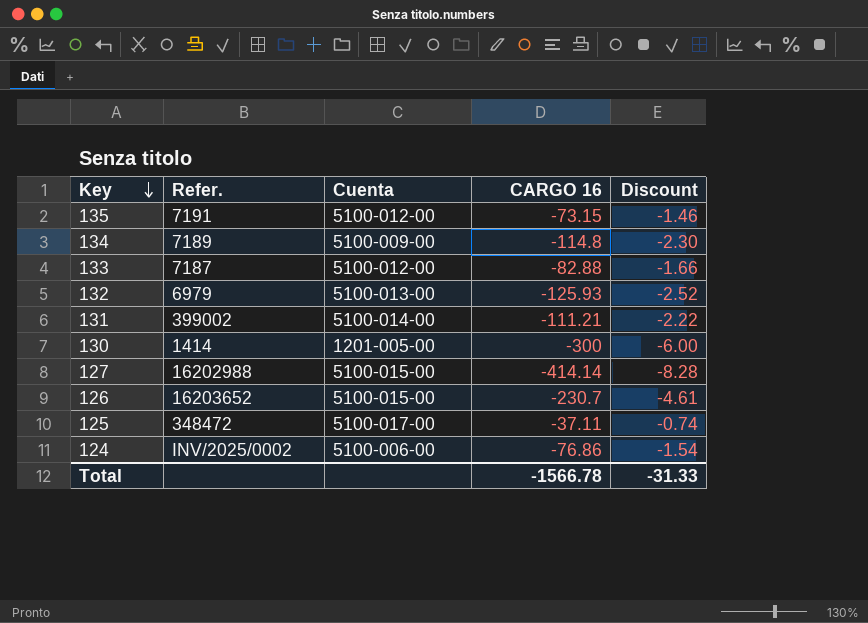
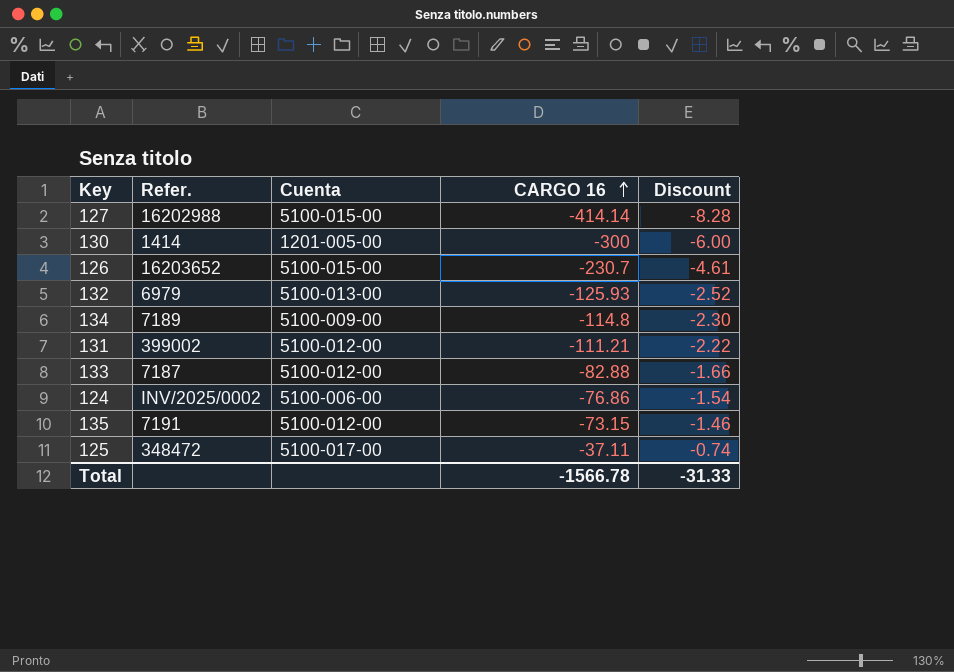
row order: Key descending -> CARGO 16 ascending
131 | Cuenta: 5100-014-00 -> 5100-012-00

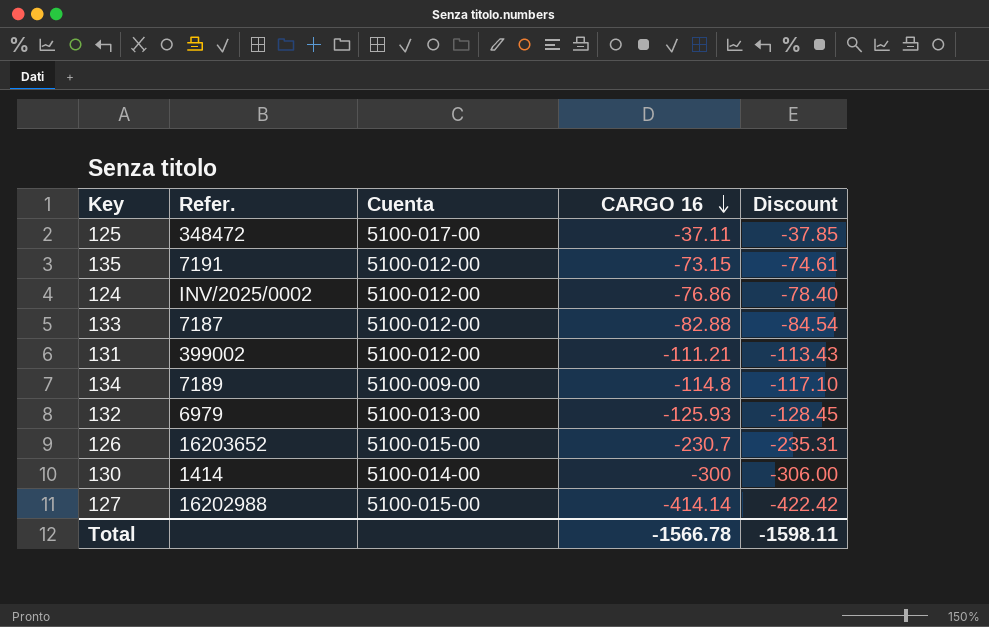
row order: CARGO 16 ascending -> CARGO 16 descending
column Discount | formula: [CARGO 16] * 0.02 -> [CARGO 16] * 1.02
124 | Cuenta: 5100-006-00 -> 5100-012-00
130 | Cuenta: 1201-005-00 -> 5100-014-00
Total | Discount: -31.33 -> -1598.11

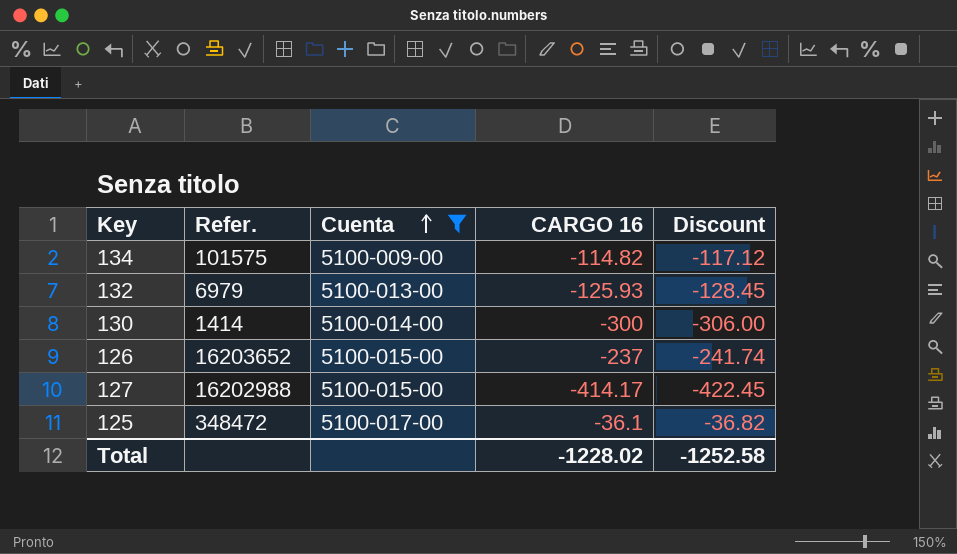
filter: none -> Cuenta != 5100-012-00
row order: CARGO 16 descending -> Cuenta ascending
134 | Refer.: 7189 -> 101575
134 | CARGO 16: -114.8 -> -114.82
134 | Discount: -117.10 -> -117.12
126 | CARGO 16: -230.7 -> -237
126 | Discount: -235.31 -> -241.74
127 | CARGO 16: -414.14 -> -414.17
127 | Discount: -422.42 -> -422.45
125 | CARGO 16: -37.11 -> -36.1
125 | Discount: -37.85 -> -36.82
Total | CARGO 16: -1566.78 -> -1228.02
Total | Discount: -1598.11 -> -1252.58

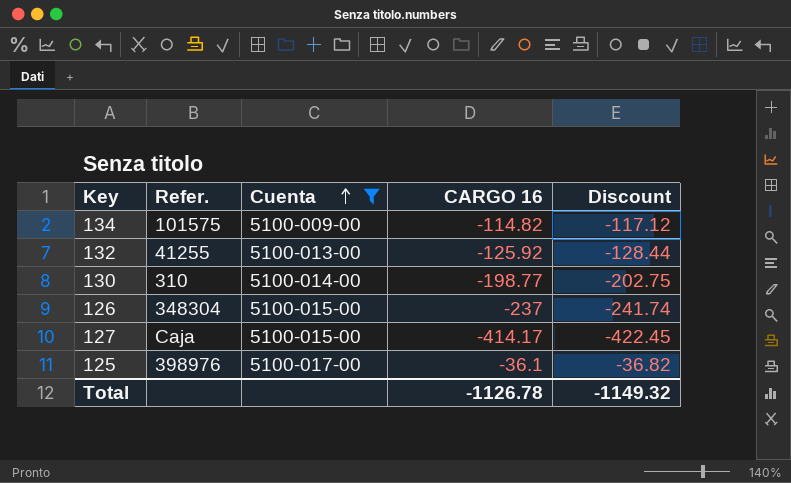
132 | Refer.: 6979 -> 41255
132 | CARGO 16: -125.93 -> -125.92
132 | Discount: -128.45 -> -128.44
130 | Refer.: 1414 -> 310
130 | CARGO 16: -300 -> -198.77
130 | Discount: -306.00 -> -202.75
126 | Refer.: 16203652 -> 348304
127 | Refer.: 16202988 -> Caja
125 | Refer.: 348472 -> 398976
Total | CARGO 16: -1228.02 -> -1126.78
Total | Discount: -1252.58 -> -1149.32

